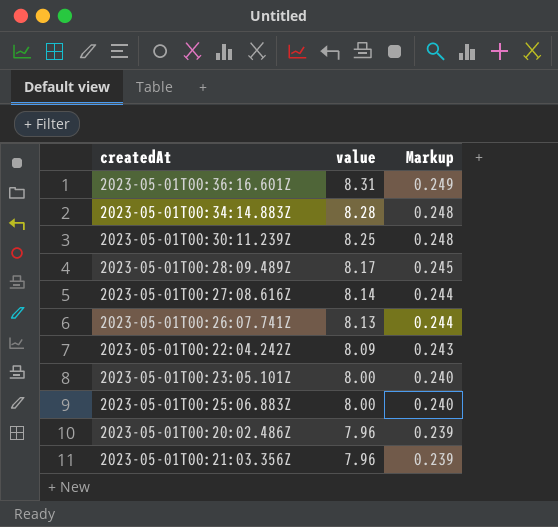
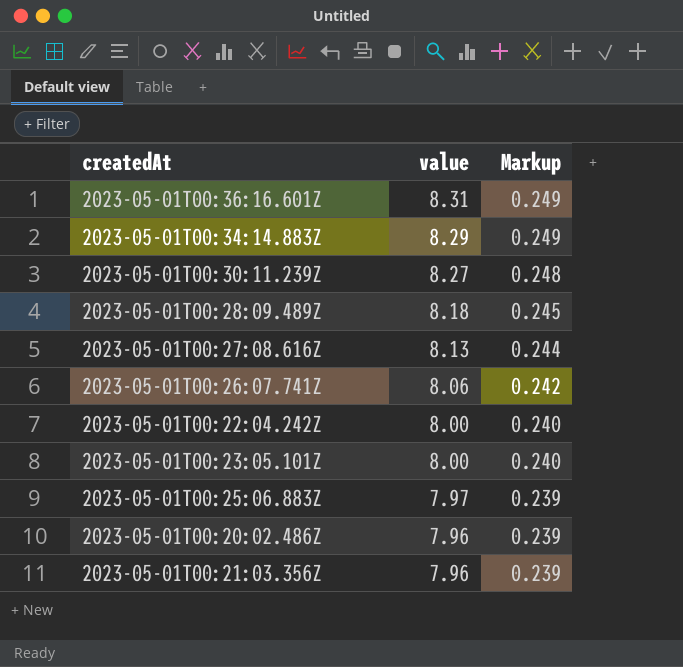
2023-05-01T00:34:14.883Z | value: 8.28 -> 8.29
2023-05-01T00:34:14.883Z | Markup: 0.248 -> 0.249
2023-05-01T00:30:11.239Z | value: 8.25 -> 8.27
2023-05-01T00:28:09.489Z | value: 8.17 -> 8.18
2023-05-01T00:27:08.616Z | value: 8.14 -> 8.13
2023-05-01T00:26:07.741Z | value: 8.13 -> 8.06
2023-05-01T00:26:07.741Z | Markup: 0.244 -> 0.242
2023-05-01T00:22:04.242Z | value: 8.09 -> 8.00
2023-05-01T00:22:04.242Z | Markup: 0.243 -> 0.240
2023-05-01T00:25:06.883Z | value: 8.00 -> 7.97
2023-05-01T00:25:06.883Z | Markup: 0.240 -> 0.239

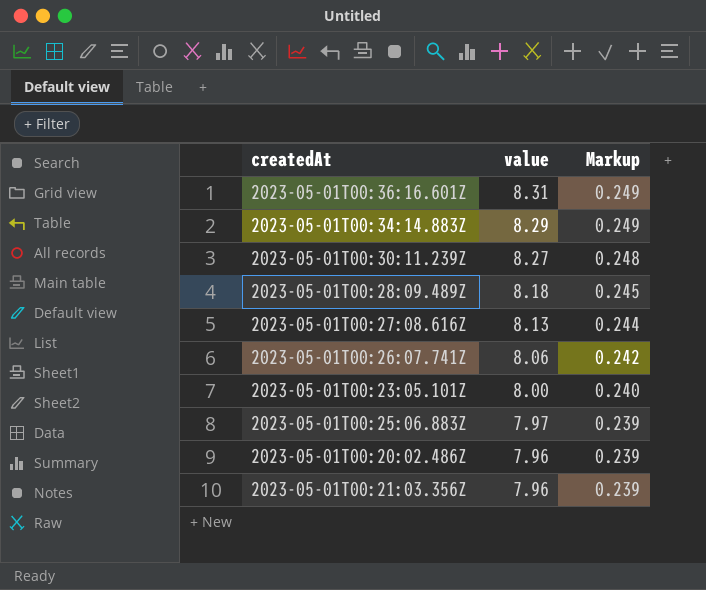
row 2023-05-01T00:22:04.242Z: 8.00 | 0.240 -> none

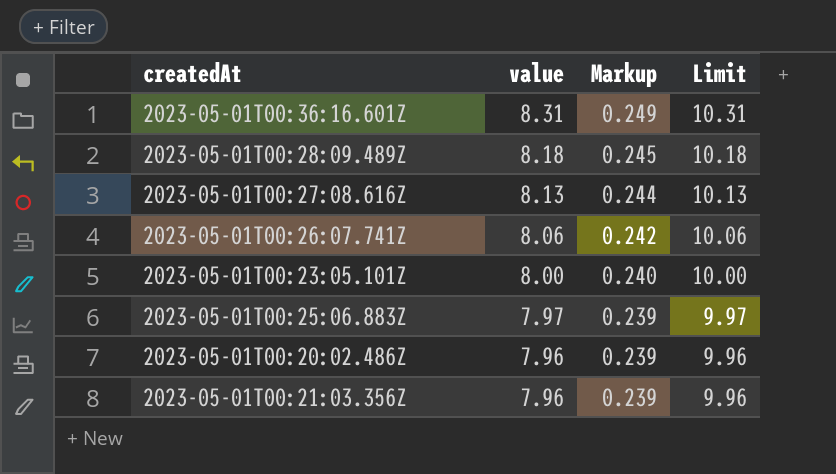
column Limit | formula: none -> [value] + 2
row 2023-05-01T00:34:14.883Z: 8.29 | 0.249 -> none
row 2023-05-01T00:30:11.239Z: 8.27 | 0.248 -> none

